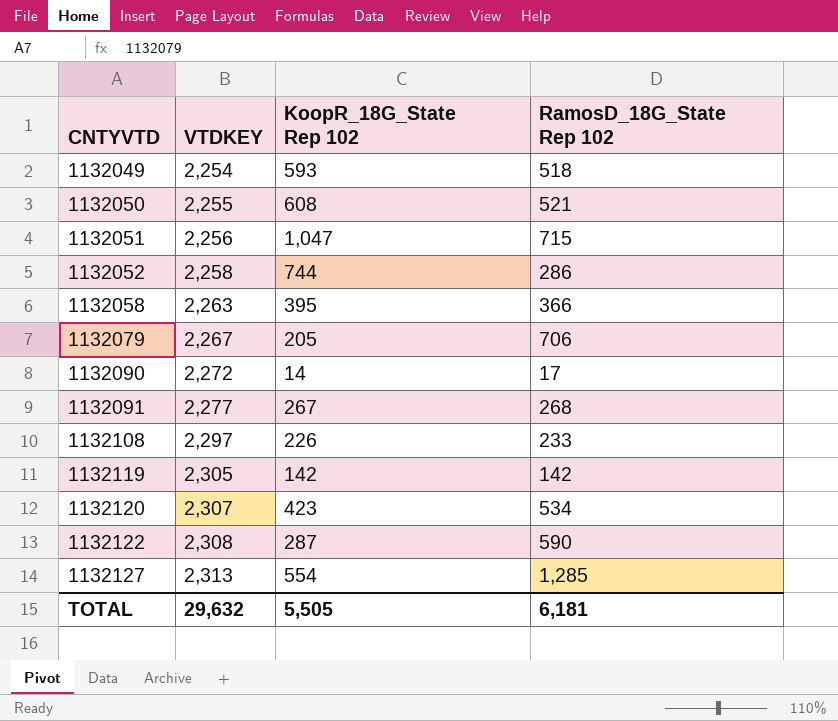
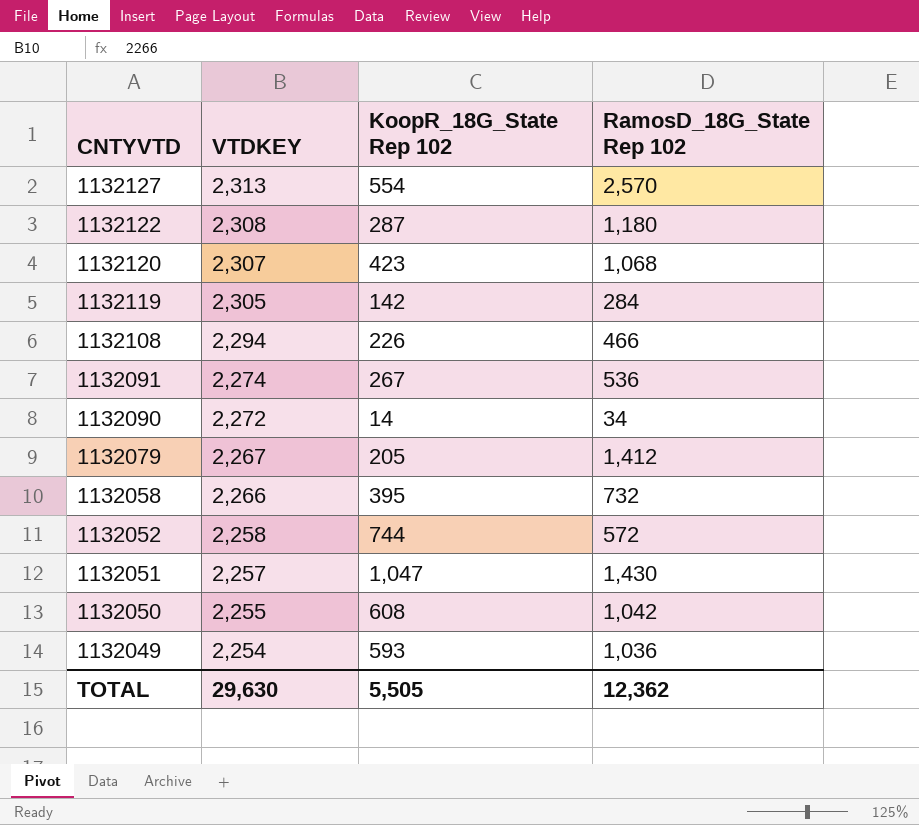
row order: CNTYVTD ascending -> CNTYVTD descending
1132127 | RamosD_18G_State Rep 102: 1,285 -> 2,570
1132122 | RamosD_18G_State Rep 102: 590 -> 1,180
1132120 | RamosD_18G_State Rep 102: 534 -> 1,068
1132119 | RamosD_18G_State Rep 102: 142 -> 284
1132108 | VTDKEY: 2,297 -> 2,294
1132108 | RamosD_18G_State Rep 102: 233 -> 466
1132091 | VTDKEY: 2,277 -> 2,274
1132091 | RamosD_18G_State Rep 102: 268 -> 536
1132090 | RamosD_18G_State Rep 102: 17 -> 34
1132079 | RamosD_18G_State Rep 102: 706 -> 1,412
1132058 | VTDKEY: 2,263 -> 2,266
1132058 | RamosD_18G_State Rep 102: 366 -> 732
1132052 | RamosD_18G_State Rep 102: 286 -> 572
1132051 | VTDKEY: 2,256 -> 2,257
1132051 | RamosD_18G_State Rep 102: 715 -> 1,430
1132050 | RamosD_18G_State Rep 102: 521 -> 1,042
1132049 | RamosD_18G_State Rep 102: 518 -> 1,036
TOTAL | VTDKEY: 29,632 -> 29,630
TOTAL | RamosD_18G_State Rep 102: 6,181 -> 12,362

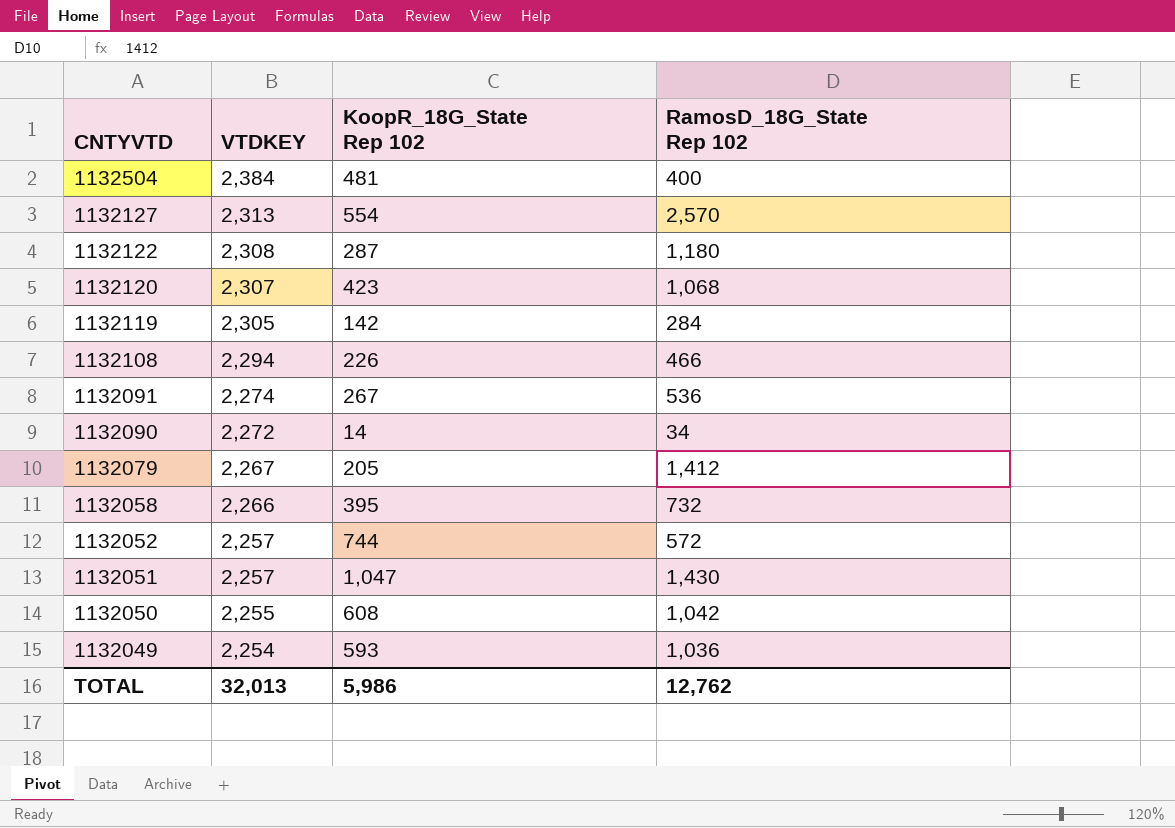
row 1132504: none -> 2,384 | 481 | 400
1132052 | VTDKEY: 2,258 -> 2,257
TOTAL | VTDKEY: 29,630 -> 32,013
TOTAL | KoopR_18G_State Rep 102: 5,505 -> 5,986
TOTAL | RamosD_18G_State Rep 102: 12,362 -> 12,762

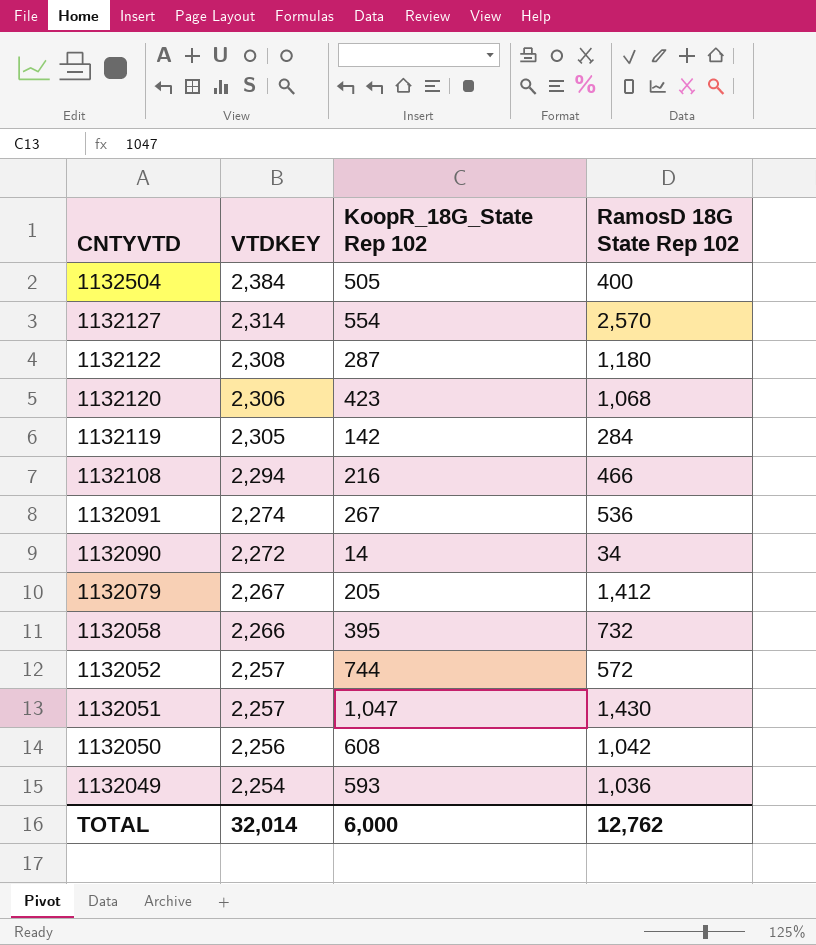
column name: RamosD_18G_State Rep 102 -> RamosD 18G State Rep 102
1132504 | KoopR_18G_State Rep 102: 481 -> 505
1132127 | VTDKEY: 2,313 -> 2,314
1132120 | VTDKEY: 2,307 -> 2,306
1132108 | KoopR_18G_State Rep 102: 226 -> 216
1132050 | VTDKEY: 2,255 -> 2,256
TOTAL | VTDKEY: 32,013 -> 32,014
TOTAL | KoopR_18G_State Rep 102: 5,986 -> 6,000

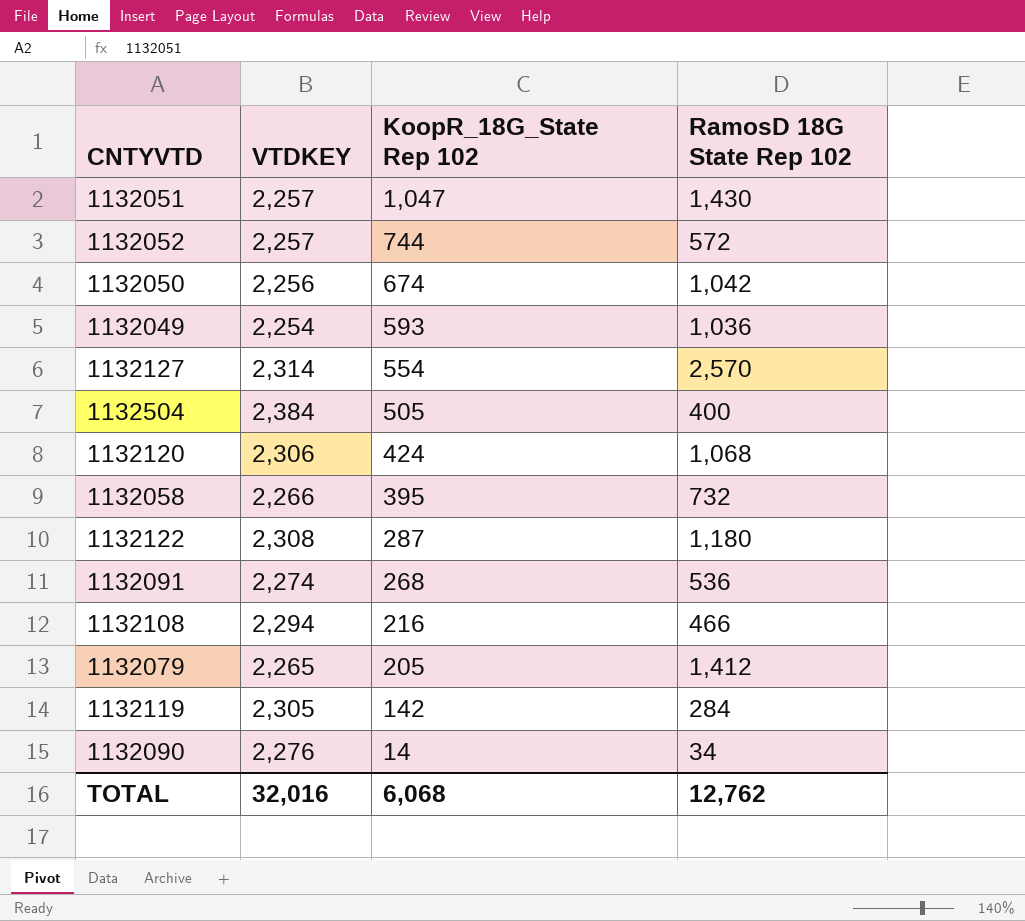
row order: CNTYVTD descending -> KoopR_18G_State Rep 102 descending
1132050 | KoopR_18G_State Rep 102: 608 -> 674
1132120 | KoopR_18G_State Rep 102: 423 -> 424
1132091 | KoopR_18G_State Rep 102: 267 -> 268
1132079 | VTDKEY: 2,267 -> 2,265
1132090 | VTDKEY: 2,272 -> 2,276
TOTAL | VTDKEY: 32,014 -> 32,016
TOTAL | KoopR_18G_State Rep 102: 6,000 -> 6,068

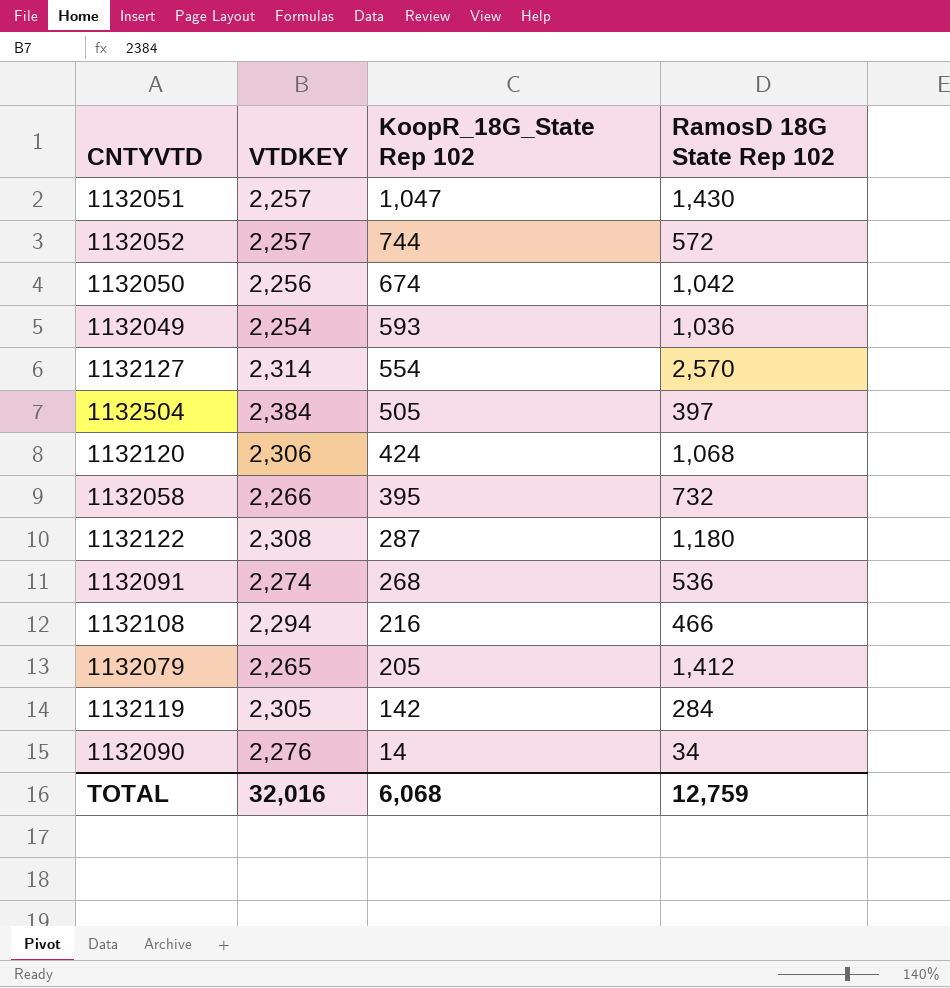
1132504 | RamosD 18G State Rep 102: 400 -> 397
TOTAL | RamosD 18G State Rep 102: 12,762 -> 12,759

